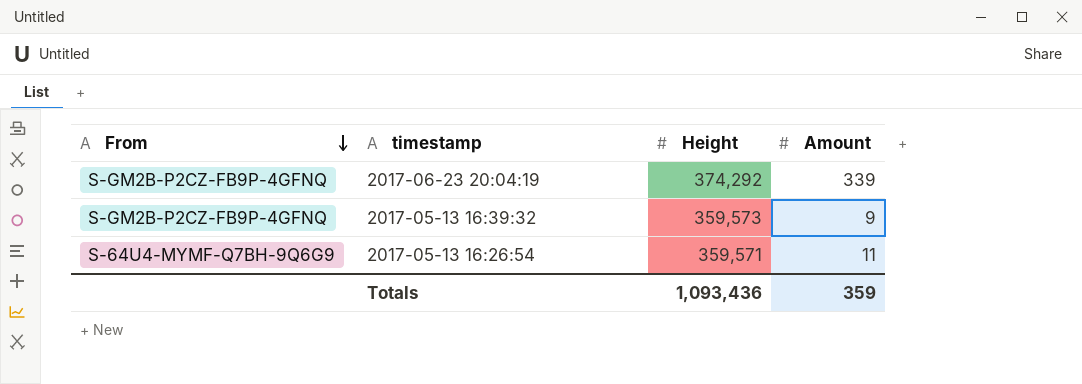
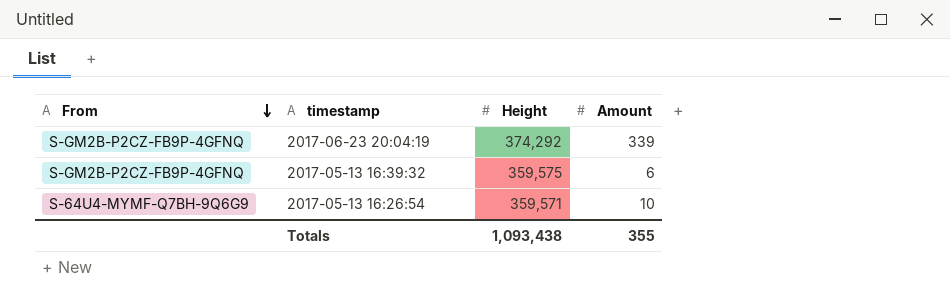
2017-05-13 16:39:32 | Height: 359,573 -> 359,575
2017-05-13 16:39:32 | Amount: 9 -> 6
2017-05-13 16:26:54 | Amount: 11 -> 10
Totals | Height: 1,093,436 -> 1,093,438
Totals | Amount: 359 -> 355

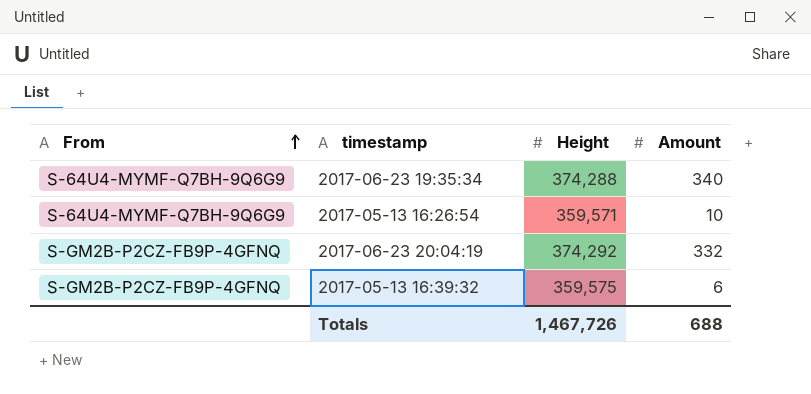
row order: From descending -> From ascending
row 2017-06-23 19:35:34: none -> S-64U4-MYMF-Q7BH-9Q6G9 | 374,288 | 340
2017-06-23 20:04:19 | Amount: 339 -> 332
Totals | Height: 1,093,438 -> 1,467,726
Totals | Amount: 355 -> 688

